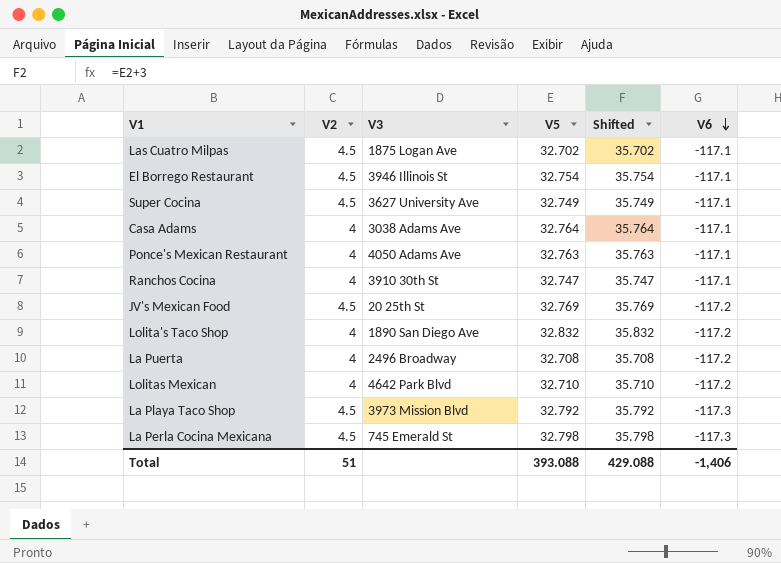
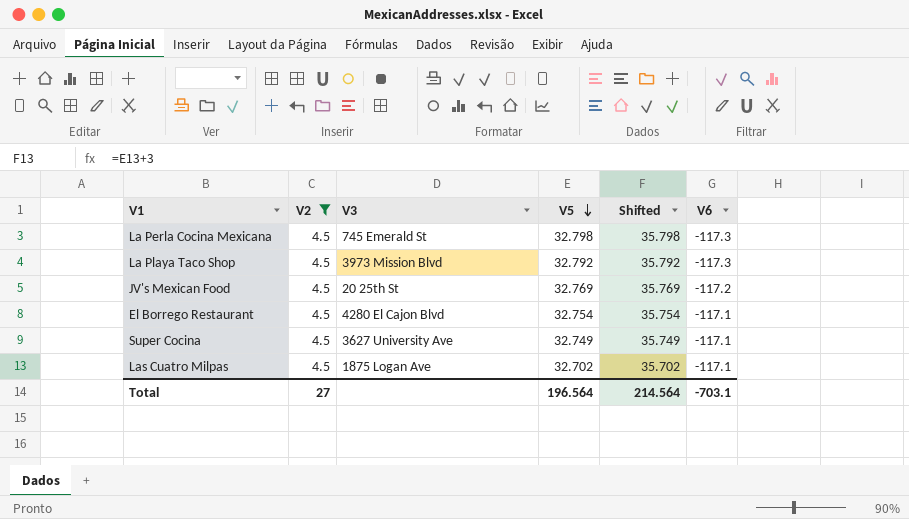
filter: none -> V2 = 4.5
row order: V6 descending -> V5 descending
El Borrego Restaurant | V3: 3946 Illinois St -> 4280 El Cajon Blvd
Total | V2: 51 -> 27
Total | V5: 393.088 -> 196.564
Total | Shifted: 429.088 -> 214.564
Total | V6: -1,406 -> -703.1

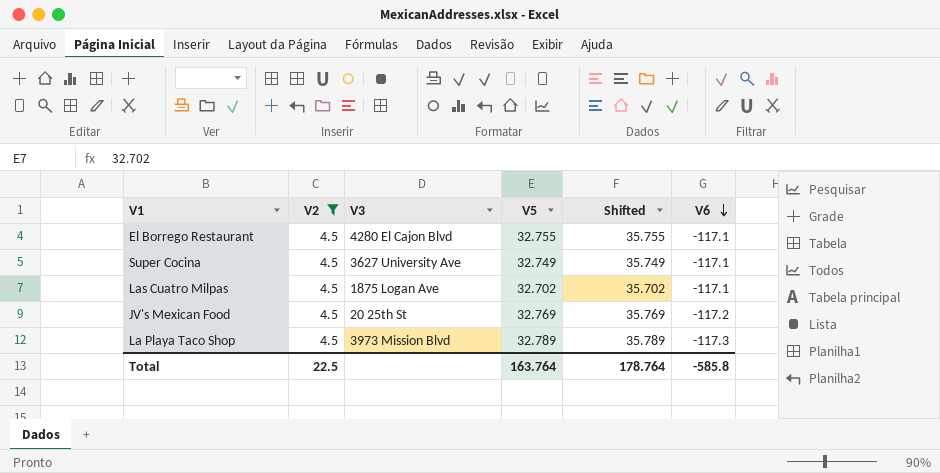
row order: V5 descending -> V6 descending
row La Perla Cocina Mexicana: 4.5 | 745 Emerald St | 32.798 | 35.798 | -117.3 -> none
El Borrego Restaurant | V5: 32.754 -> 32.755
El Borrego Restaurant | Shifted: 35.754 -> 35.755
La Playa Taco Shop | V5: 32.792 -> 32.789
La Playa Taco Shop | Shifted: 35.792 -> 35.789
Total | V2: 27 -> 22.5
Total | V5: 196.564 -> 163.764
Total | Shifted: 214.564 -> 178.764
Total | V6: -703.1 -> -585.8

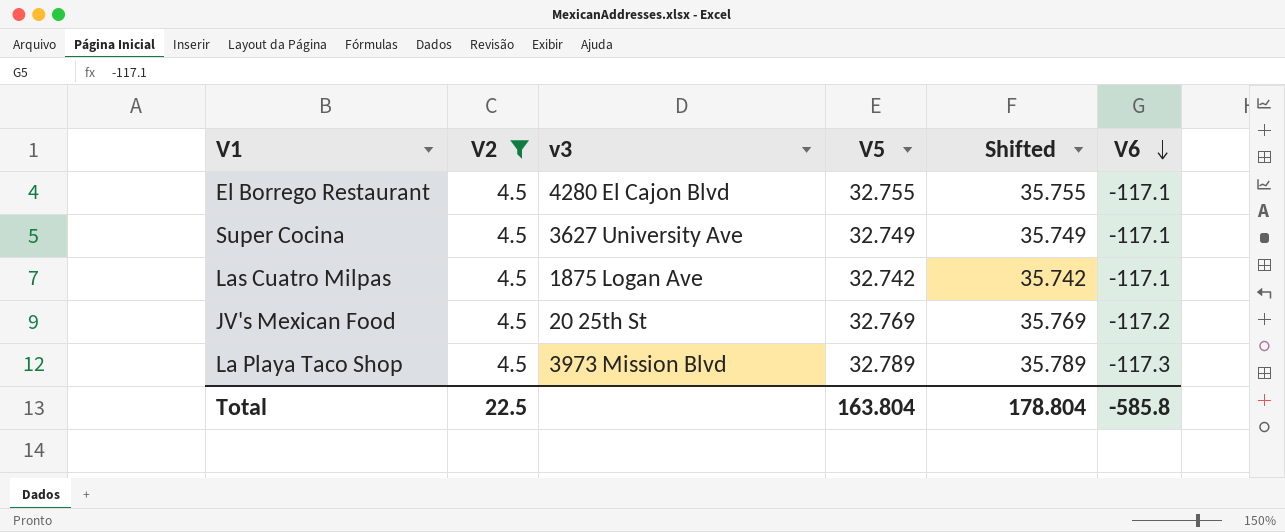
column name: V3 -> v3
Las Cuatro Milpas | V5: 32.702 -> 32.742
Las Cuatro Milpas | Shifted: 35.702 -> 35.742
Total | V5: 163.764 -> 163.804
Total | Shifted: 178.764 -> 178.804

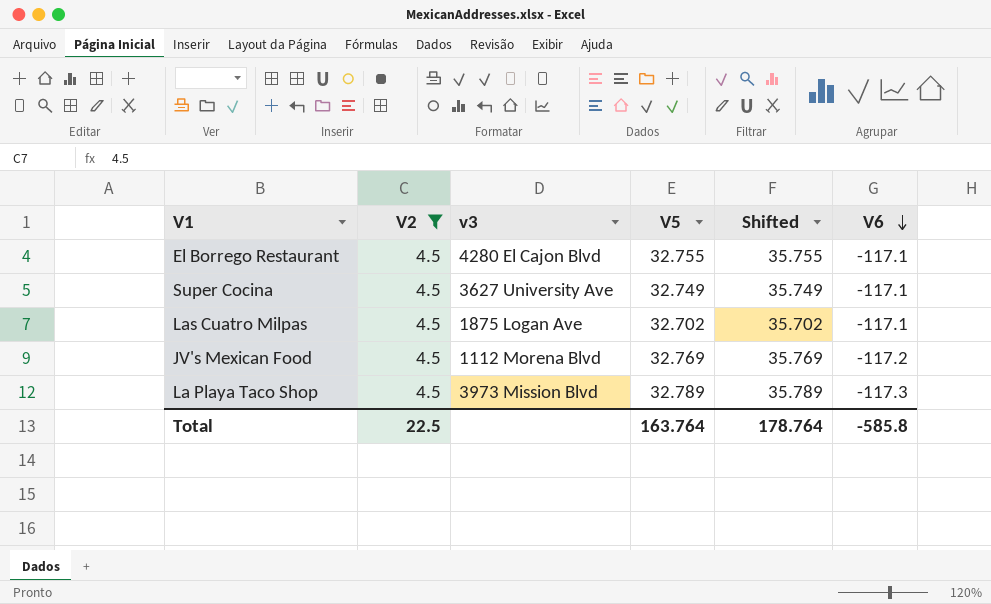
Las Cuatro Milpas | V5: 32.742 -> 32.702
Las Cuatro Milpas | Shifted: 35.742 -> 35.702
JV's Mexican Food | v3: 20 25th St -> 1112 Morena Blvd
Total | V5: 163.804 -> 163.764
Total | Shifted: 178.804 -> 178.764

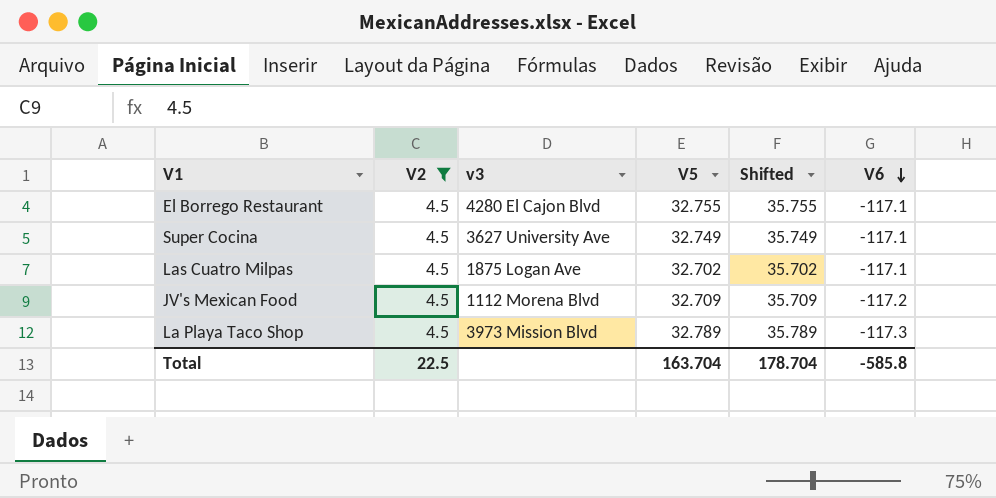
JV's Mexican Food | V5: 32.769 -> 32.709
JV's Mexican Food | Shifted: 35.769 -> 35.709
Total | V5: 163.764 -> 163.704
Total | Shifted: 178.764 -> 178.704

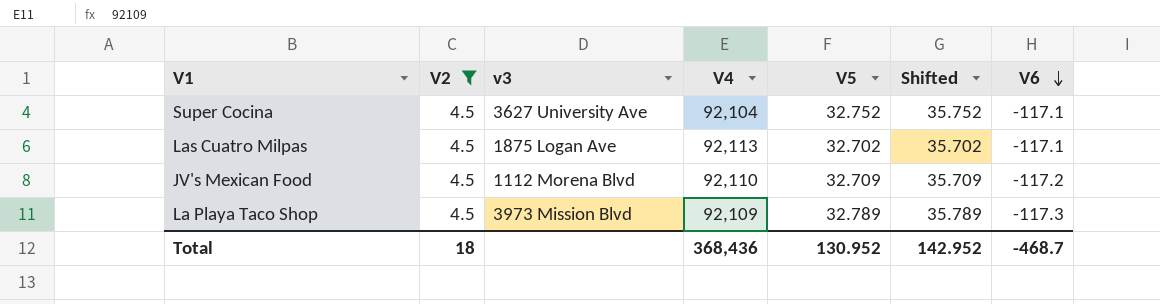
column V4 | position: none -> 4
row El Borrego Restaurant: 4.5 | 4280 El Cajon Blvd | 32.755 | 35.755 | -117.1 -> none
Super Cocina | V5: 32.749 -> 32.752
Super Cocina | Shifted: 35.749 -> 35.752
Total | V2: 22.5 -> 18
Total | V5: 163.704 -> 130.952
Total | Shifted: 178.704 -> 142.952
Total | V6: -585.8 -> -468.7

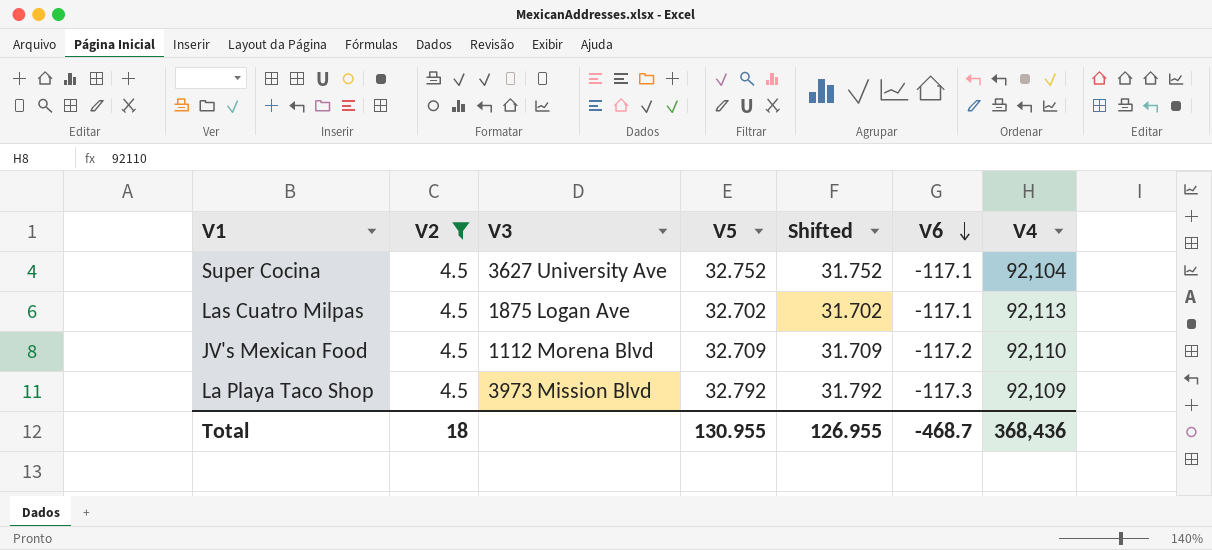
column name: v3 -> V3
column Shifted | formula: [V5] + 3 -> [V5] - 1
column V4 | position: 4 -> 7
La Playa Taco Shop | V5: 32.789 -> 32.792
Total | V5: 130.952 -> 130.955
Total | Shifted: 142.952 -> 126.955

